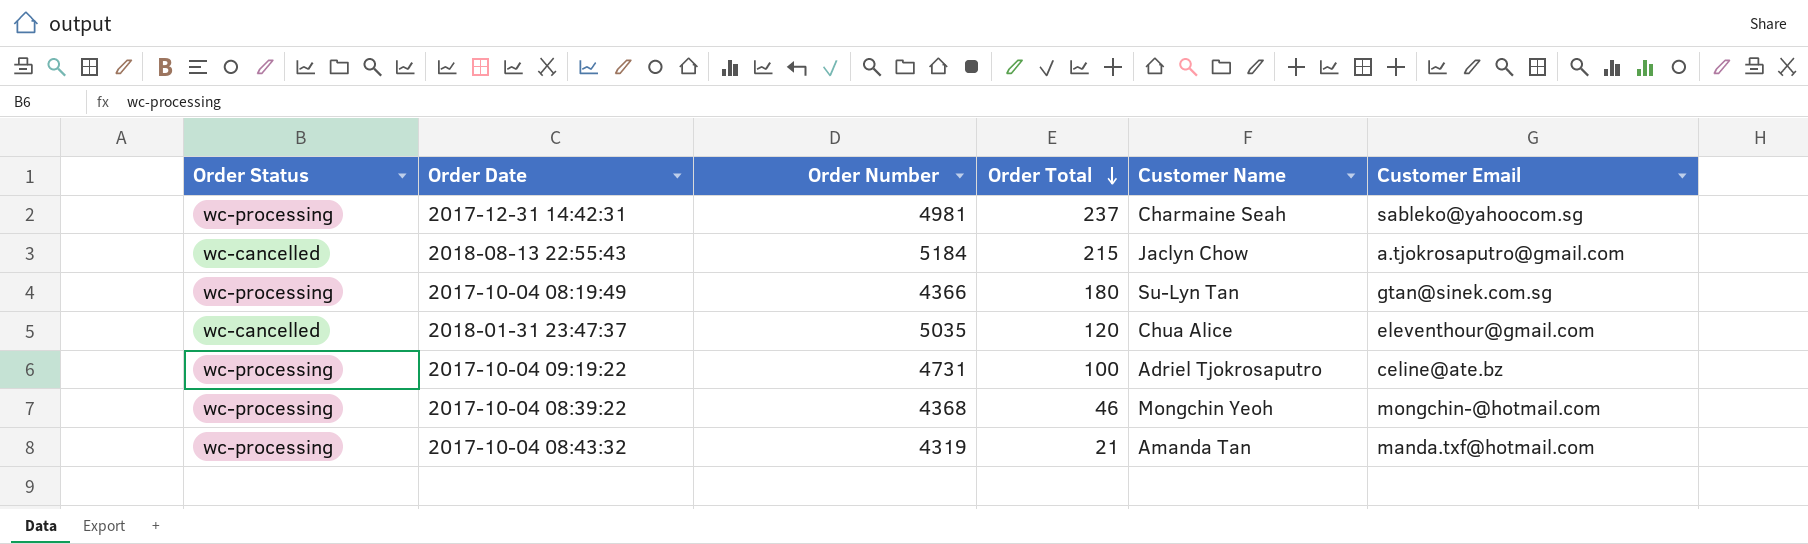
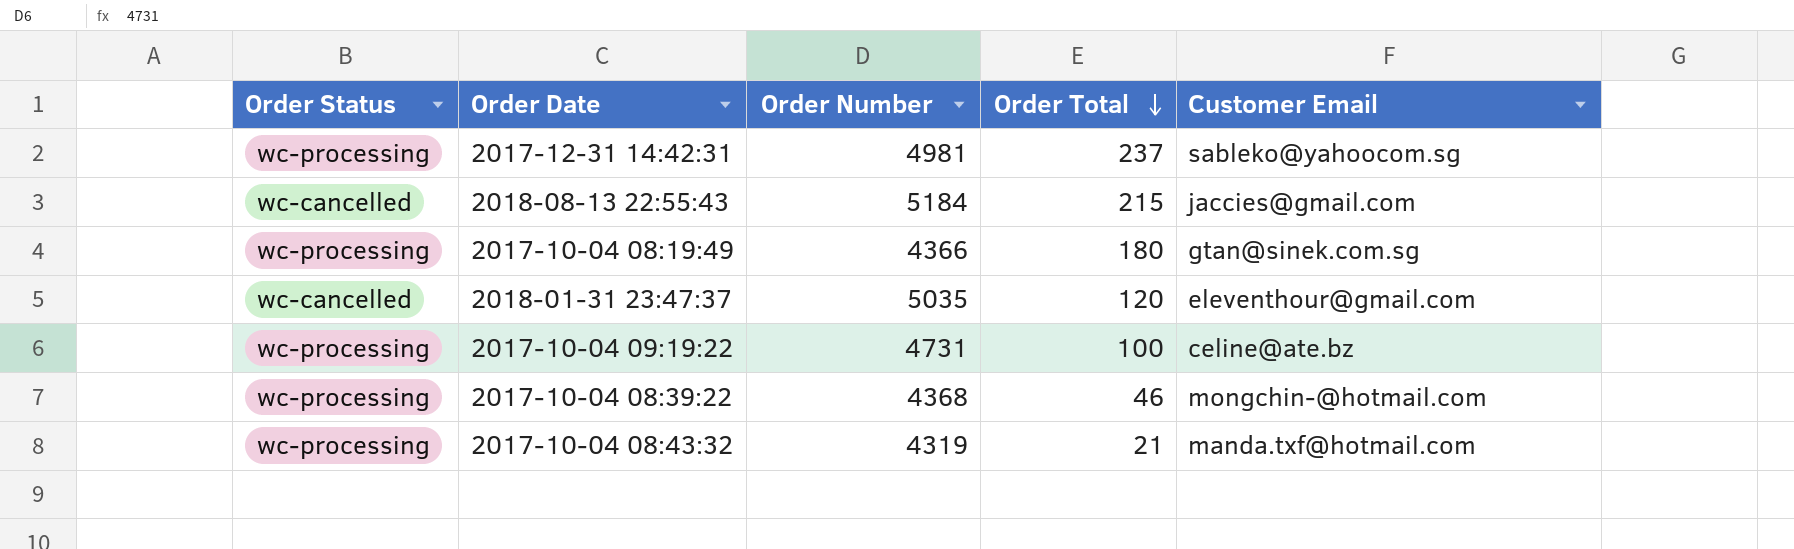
column Customer Name | position: 5 -> none
2018-08-13 22:55:43 | Customer Email: a.tjokrosaputro@gmail.com -> jaccies@gmail.com

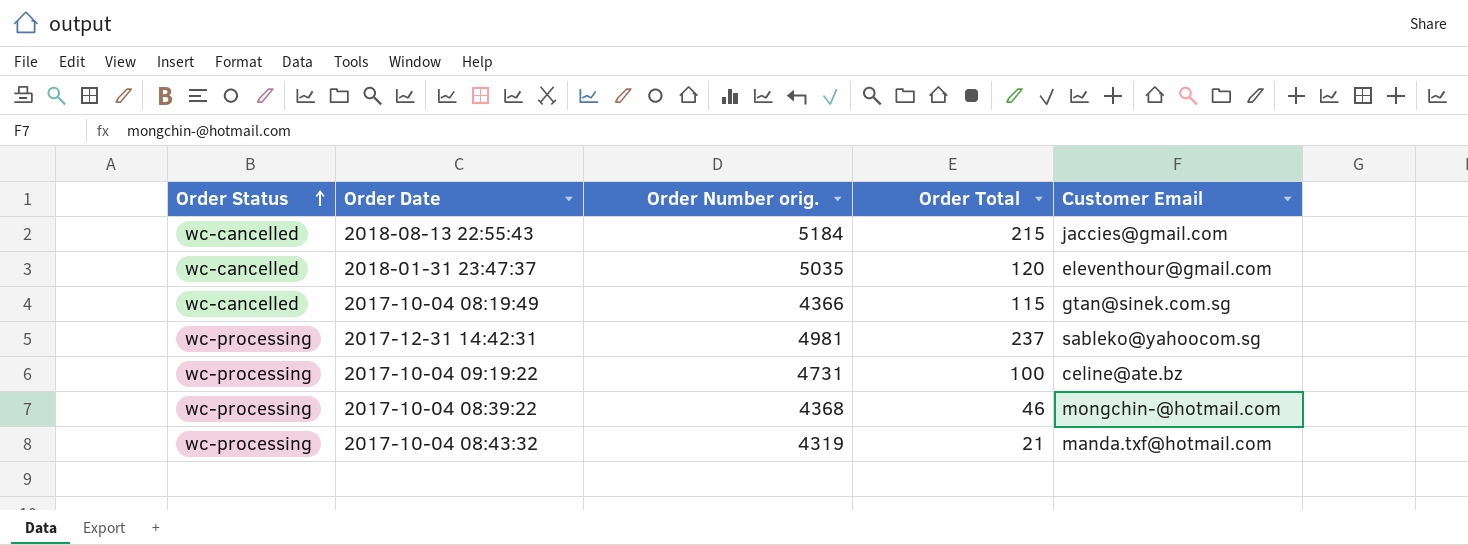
row order: Order Total descending -> Order Status ascending
column name: Order Number -> Order Number orig.
2017-10-04 08:19:49 | Order Status: wc-processing -> wc-cancelled
2017-10-04 08:19:49 | Order Total: 180 -> 115

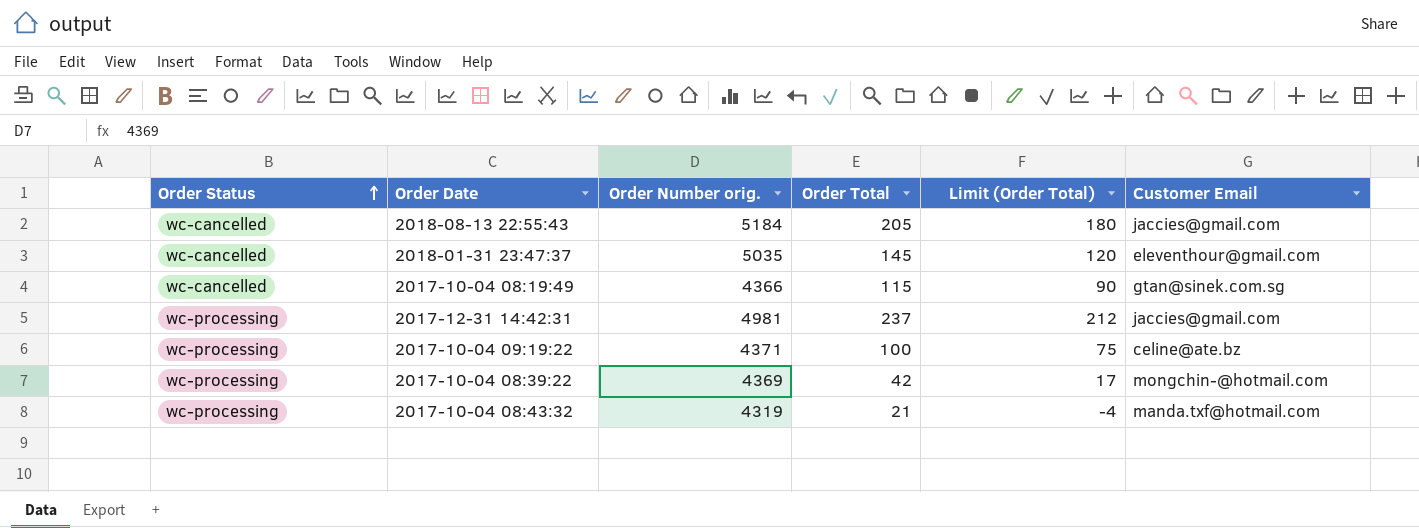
column Limit (Order Total) | formula: none -> [Order Total] - 25
2018-08-13 22:55:43 | Order Total: 215 -> 205
2018-01-31 23:47:37 | Order Total: 120 -> 145
2017-12-31 14:42:31 | Customer Email: sableko@yahoocom.sg -> jaccies@gmail.com
2017-10-04 09:19:22 | Order Number orig.: 4731 -> 4371
2017-10-04 08:39:22 | Order Number orig.: 4368 -> 4369
2017-10-04 08:39:22 | Order Total: 46 -> 42

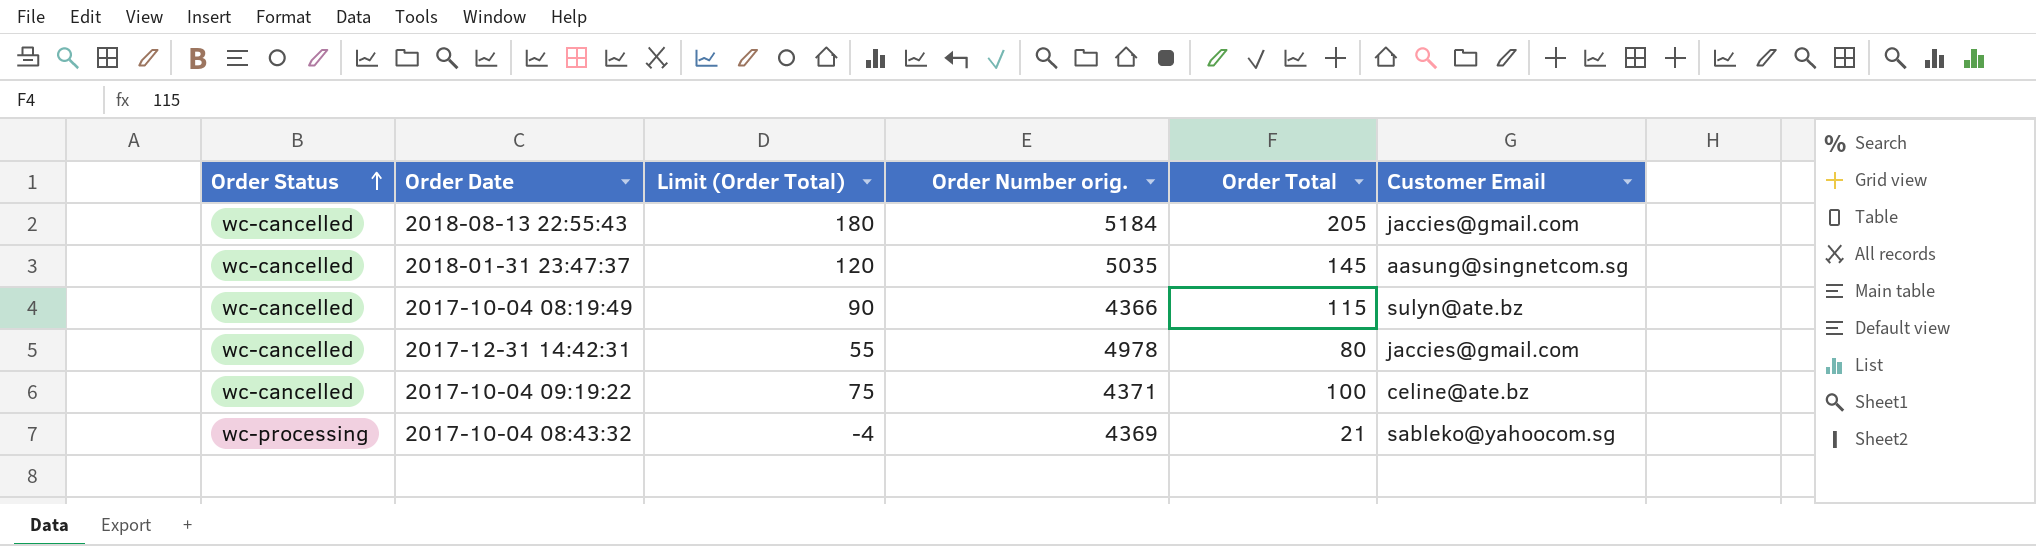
column Limit (Order Total) | position: 5 -> 3
row 2017-10-04 08:39:22: wc-processing | 4369 | 42 | 17 | mongchin-@hotmail.com -> none
2018-01-31 23:47:37 | Customer Email: eleventhour@gmail.com -> aasung@singnetcom.sg
2017-10-04 08:19:49 | Customer Email: gtan@sinek.com.sg -> sulyn@ate.bz
2017-12-31 14:42:31 | Order Status: wc-processing -> wc-cancelled
2017-12-31 14:42:31 | Limit (Order Total): 212 -> 55
2017-12-31 14:42:31 | Order Number orig.: 4981 -> 4978
2017-12-31 14:42:31 | Order Total: 237 -> 80
2017-10-04 09:19:22 | Order Status: wc-processing -> wc-cancelled
2017-10-04 08:43:32 | Order Number orig.: 4319 -> 4369
2017-10-04 08:43:32 | Customer Email: manda.txf@hotmail.com -> sableko@yahoocom.sg

